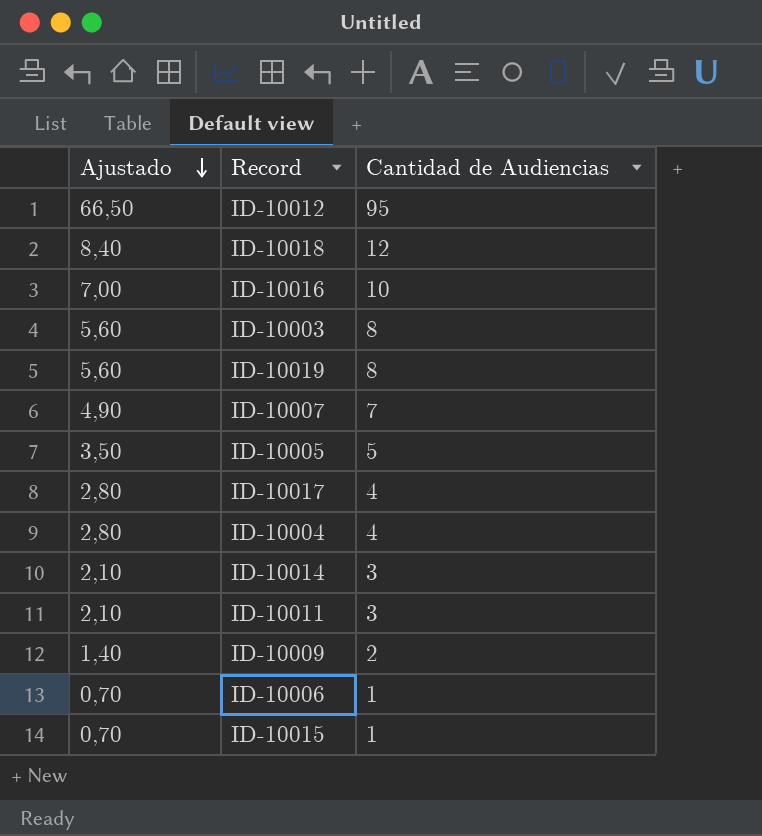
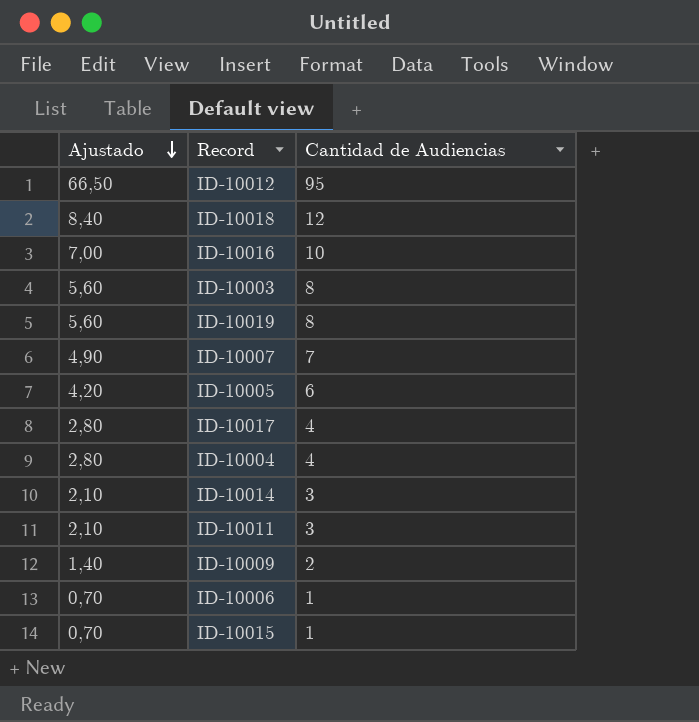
ID-10005 | Ajustado: 3,50 -> 4,20
ID-10005 | Cantidad de Audiencias: 5 -> 6

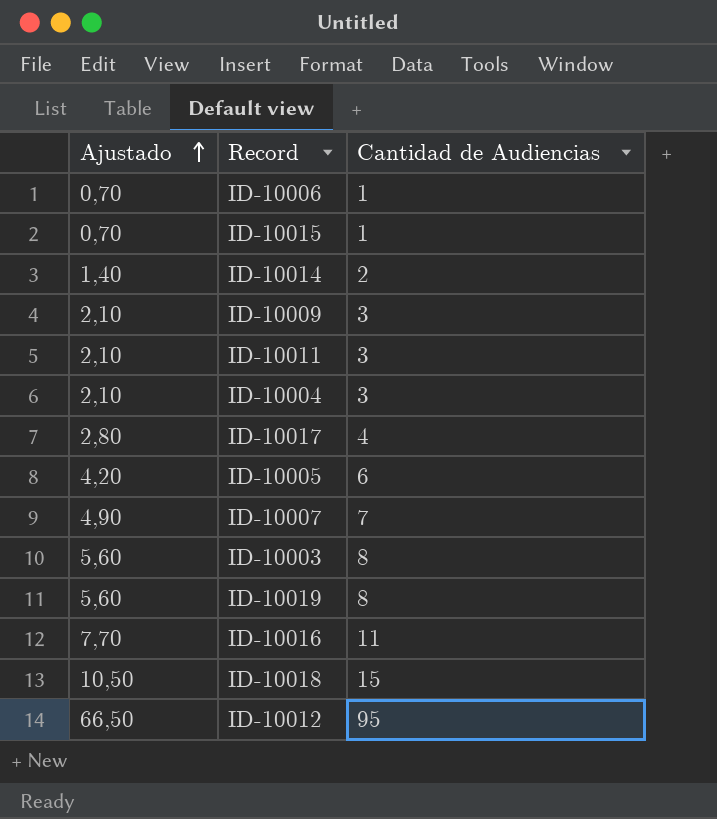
row order: Ajustado descending -> Ajustado ascending
ID-10014 | Ajustado: 2,10 -> 1,40
ID-10014 | Cantidad de Audiencias: 3 -> 2
ID-10009 | Ajustado: 1,40 -> 2,10
ID-10009 | Cantidad de Audiencias: 2 -> 3
ID-10004 | Ajustado: 2,80 -> 2,10
ID-10004 | Cantidad de Audiencias: 4 -> 3
ID-10016 | Ajustado: 7,00 -> 7,70
ID-10016 | Cantidad de Audiencias: 10 -> 11
ID-10018 | Ajustado: 8,40 -> 10,50
ID-10018 | Cantidad de Audiencias: 12 -> 15

